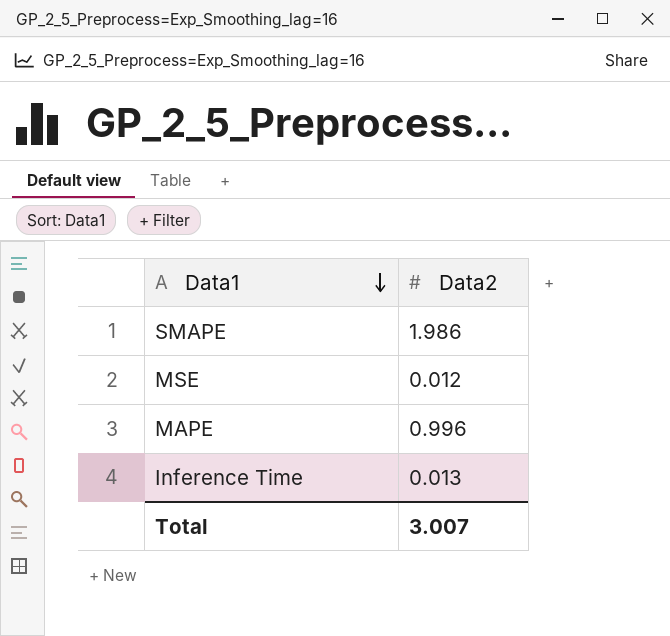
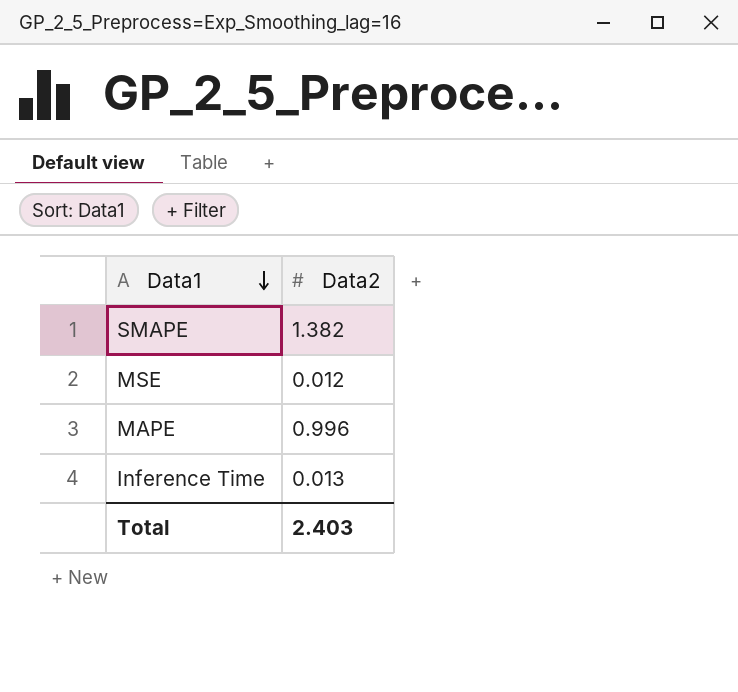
SMAPE | Data2: 1.986 -> 1.382
Total | Data2: 3.007 -> 2.403

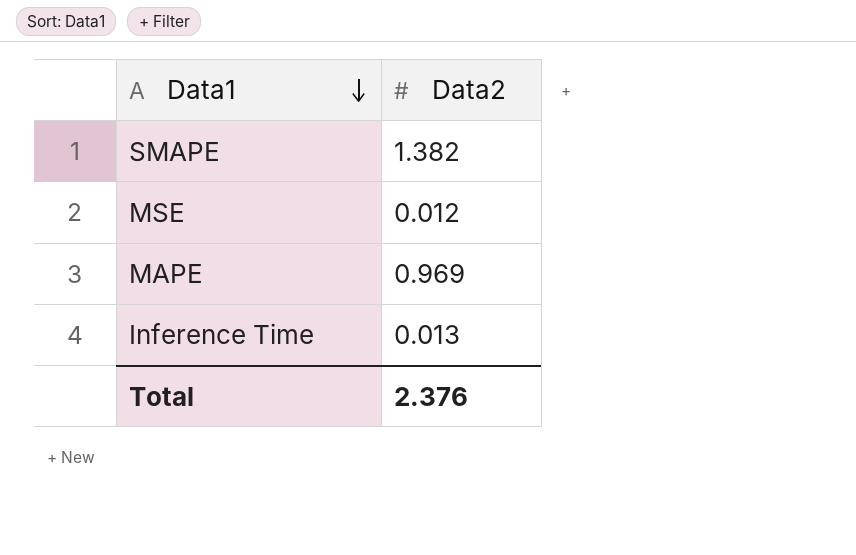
MAPE | Data2: 0.996 -> 0.969
Total | Data2: 2.403 -> 2.376

